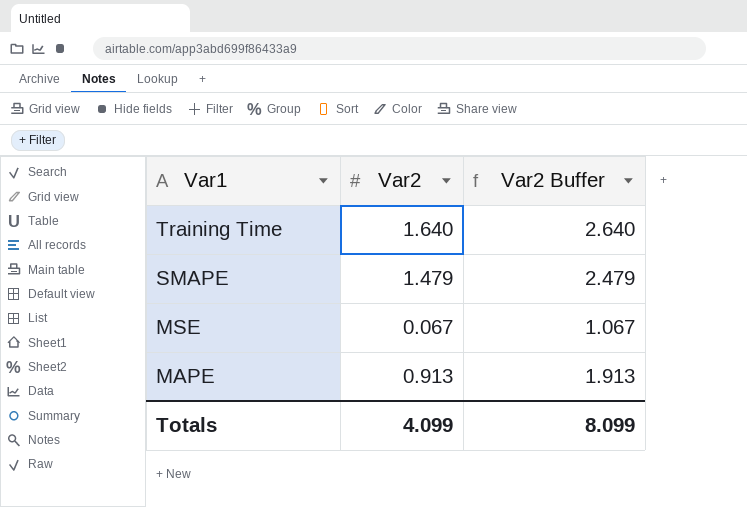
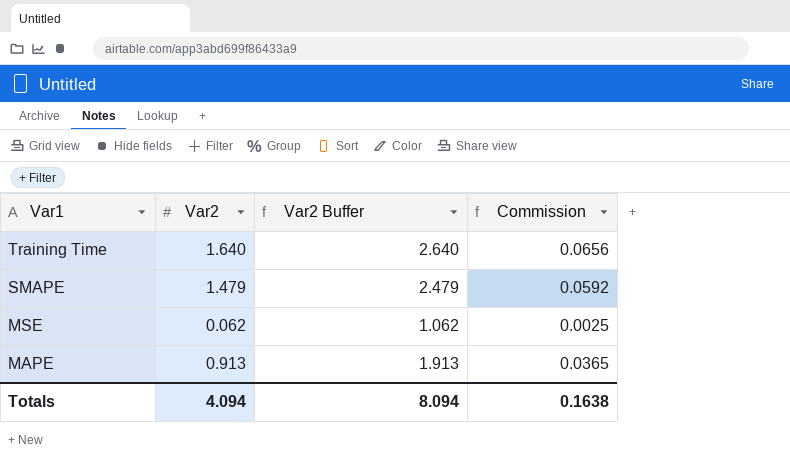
column Commission | formula: none -> [Var2] * 0.04
MSE | Var2: 0.067 -> 0.062
MSE | Var2 Buffer: 1.067 -> 1.062
Totals | Var2: 4.099 -> 4.094
Totals | Var2 Buffer: 8.099 -> 8.094

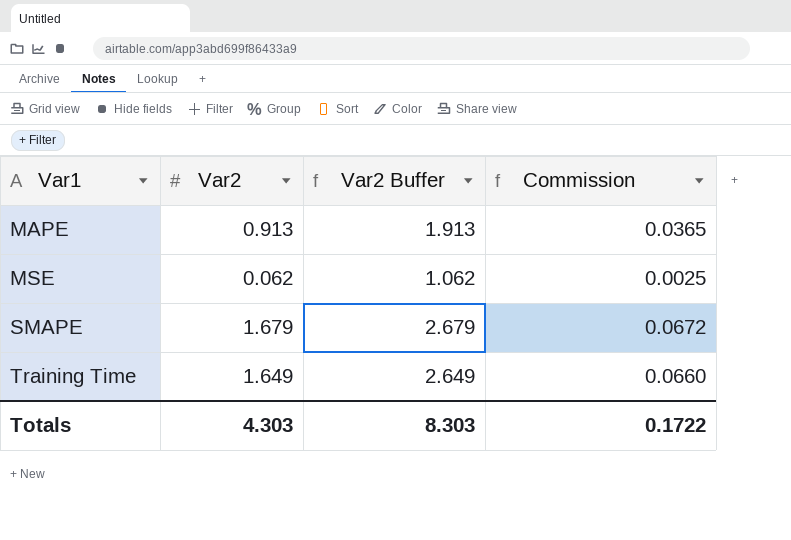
row order: Var1 descending -> Var1 ascending
SMAPE | Var2: 1.479 -> 1.679
SMAPE | Var2 Buffer: 2.479 -> 2.679
SMAPE | Commission: 0.0592 -> 0.0672
Training Time | Var2: 1.640 -> 1.649
Training Time | Var2 Buffer: 2.640 -> 2.649
Training Time | Commission: 0.0656 -> 0.0660
Totals | Var2: 4.094 -> 4.303
Totals | Var2 Buffer: 8.094 -> 8.303
Totals | Commission: 0.1638 -> 0.1722

